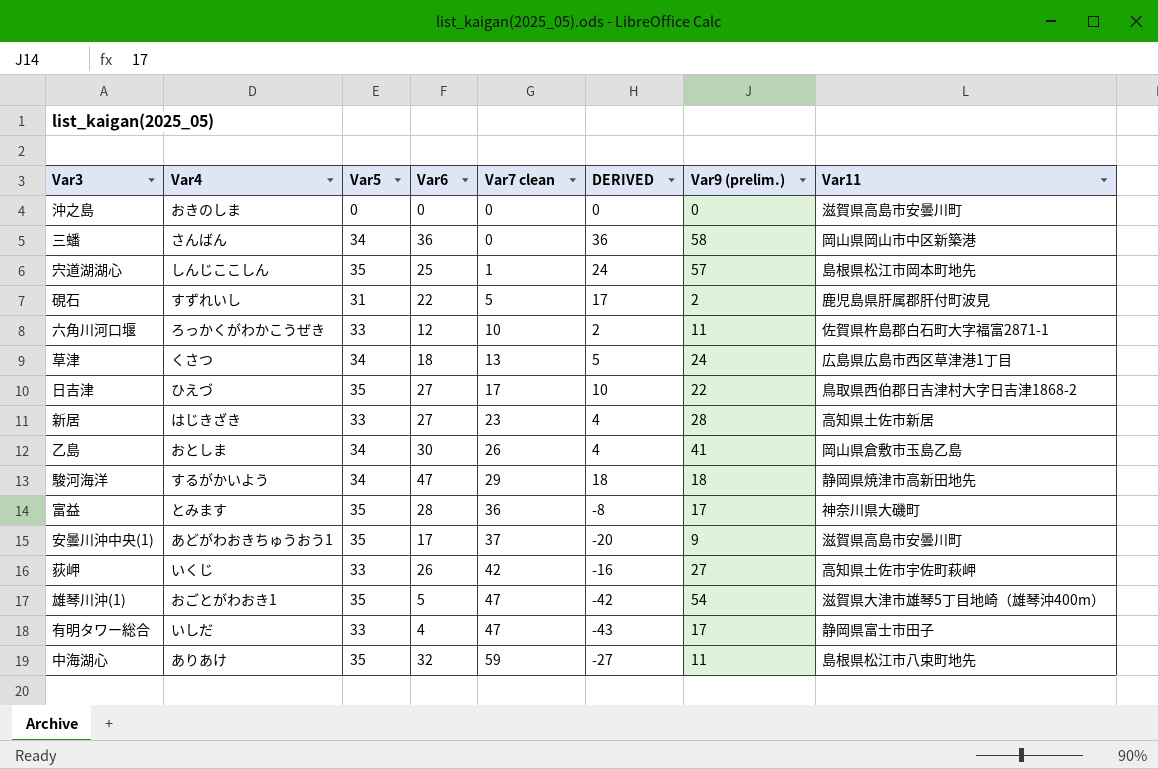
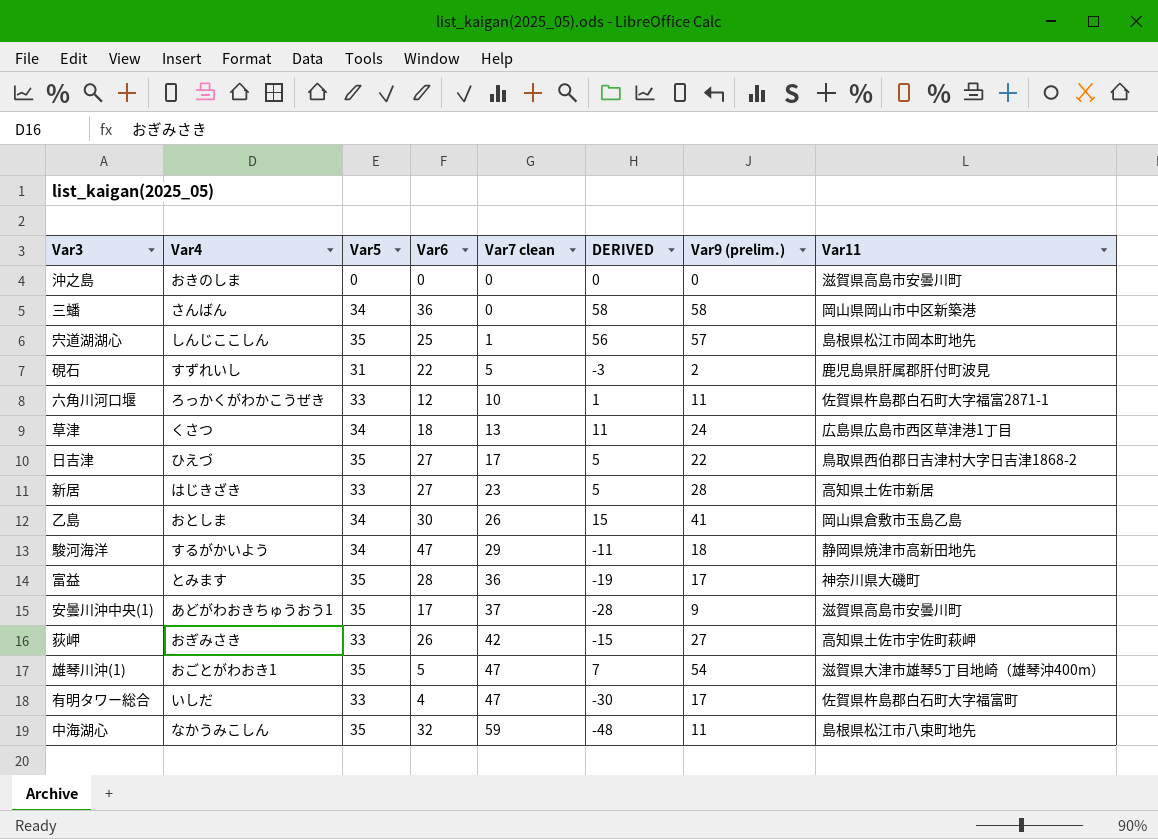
column DERIVED | formula: [Var6] - [Var7 clean] -> [Var9 (prelim.)] - [Var7 clean]
荻岬 | Var4: いくじ -> おぎみさき
有明タワー総合 | Var11: 静岡県富士市田子 -> 佐賀県杵島郡白石町大字福富町
中海湖心 | Var4: ありあけ -> なかうみこしん

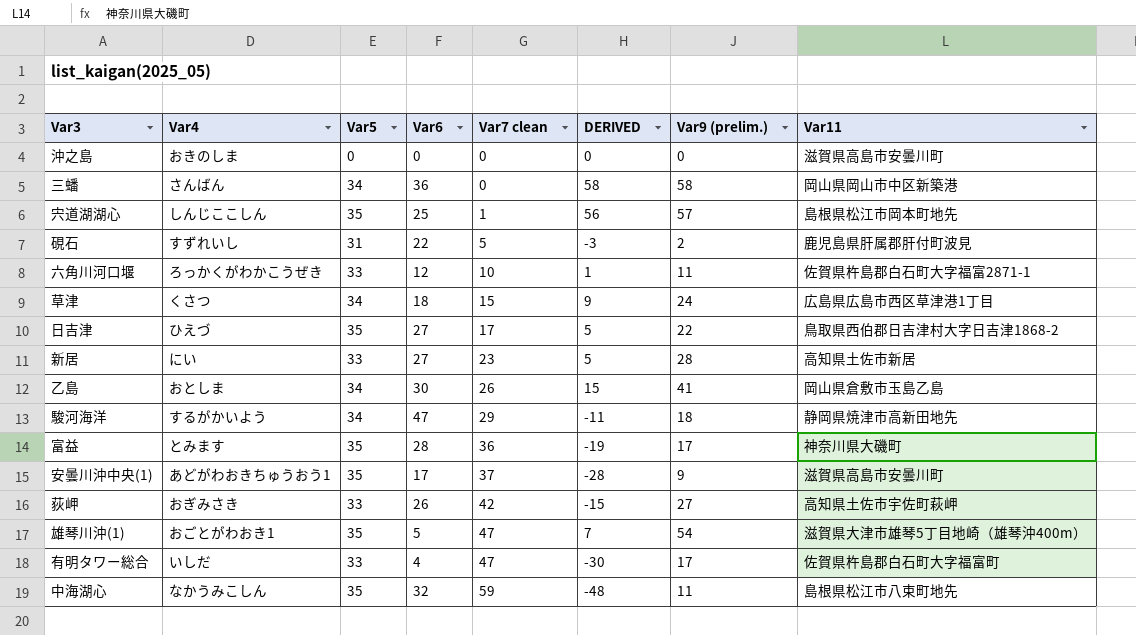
草津 | Var7 clean: 13 -> 15
草津 | DERIVED: 11 -> 9
新居 | Var4: はじきざき -> にい

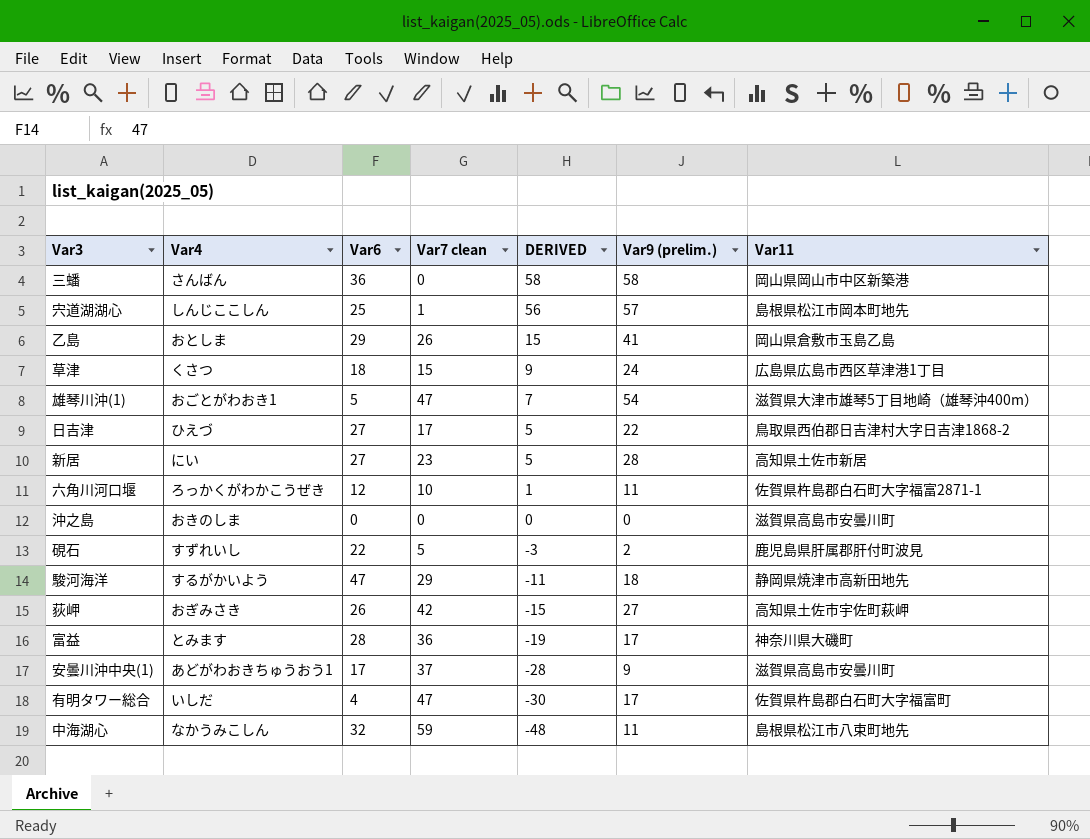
row order: Var7 clean ascending -> DERIVED descending
column Var5 | position: 3 -> none
乙島 | Var6: 30 -> 29

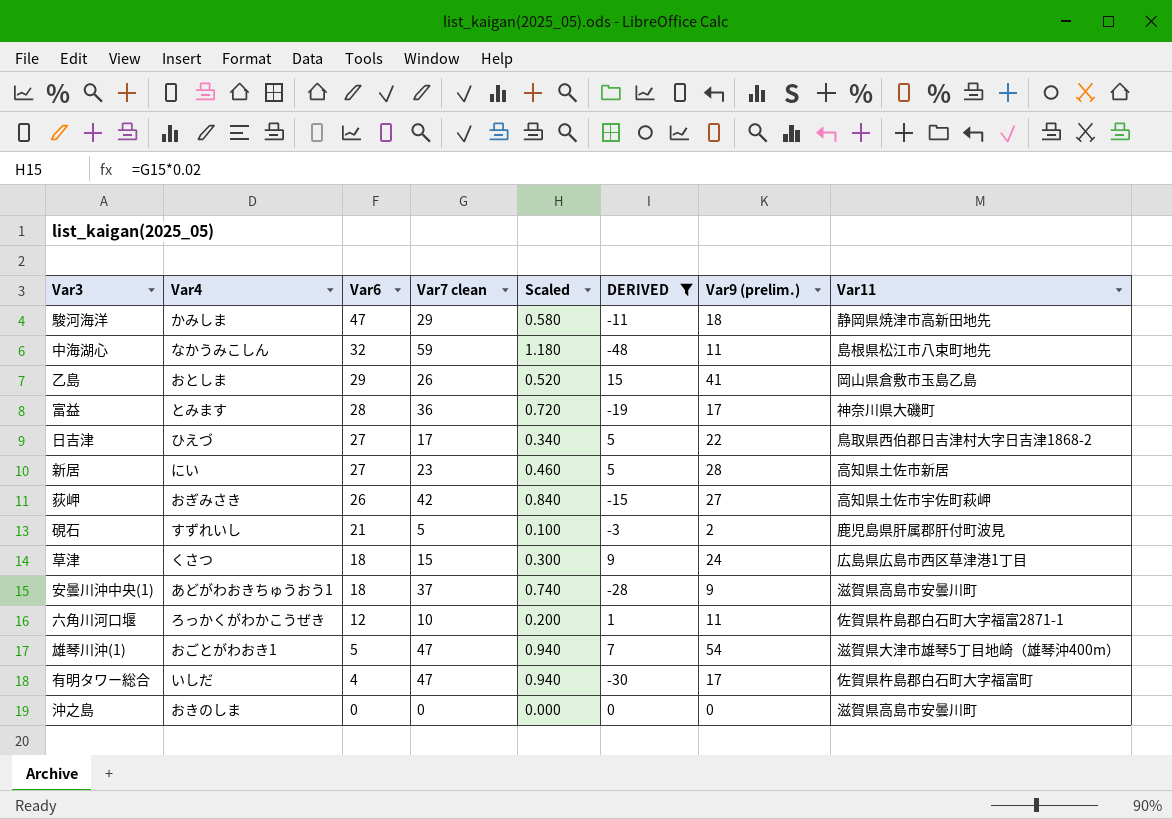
filter: none -> DERIVED <= 15
row order: DERIVED descending -> Var6 descending
column Scaled | formula: none -> [Var7 clean] * 0.02
駿河海洋 | Var4: するがかいよう -> かみしま
硯石 | Var6: 22 -> 21
安曇川沖中央(1) | Var6: 17 -> 18

